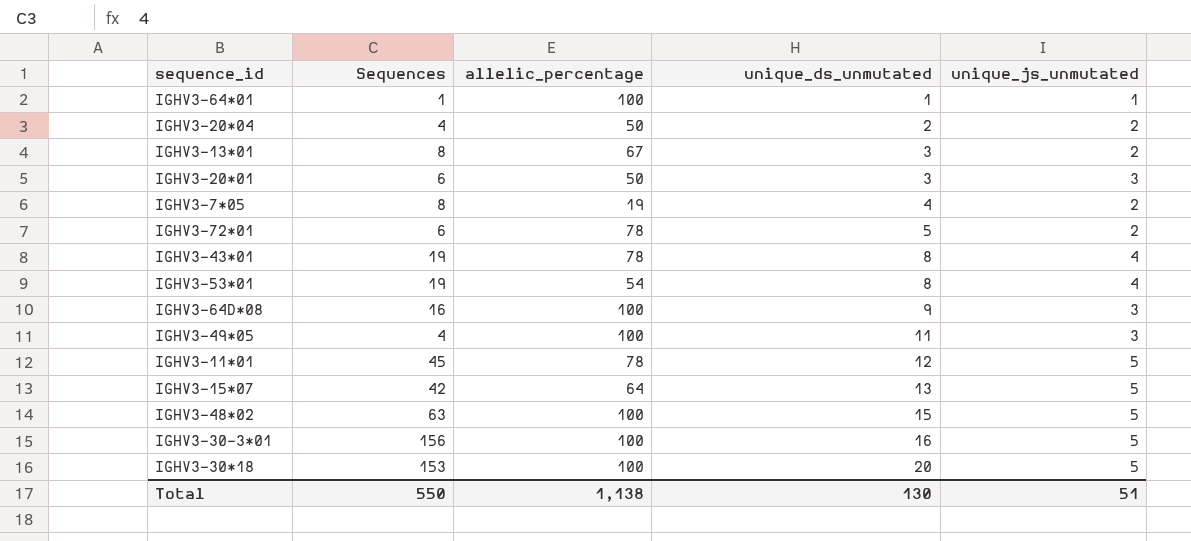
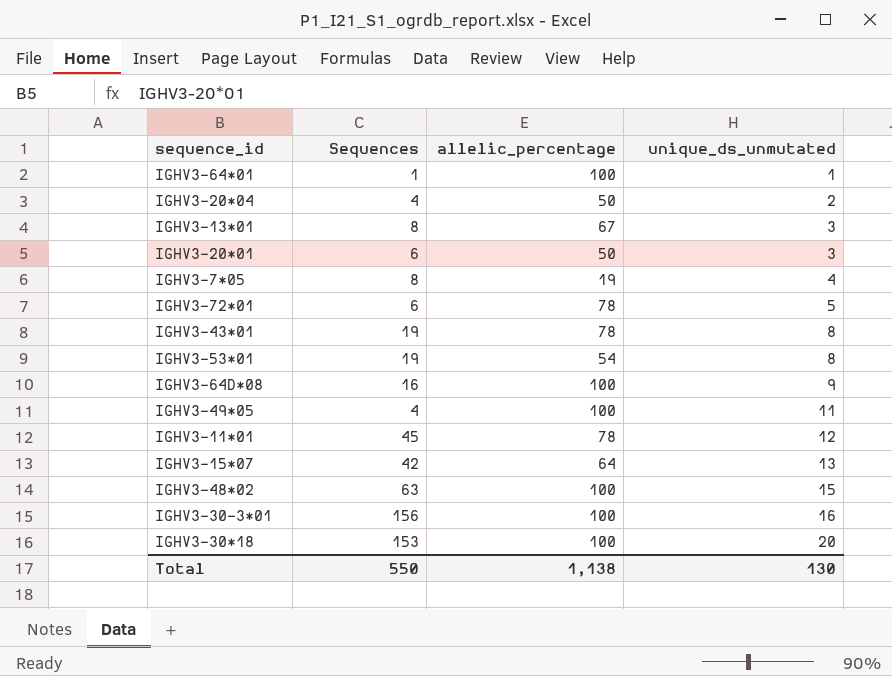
column unique_js_unmutated | position: 5 -> none

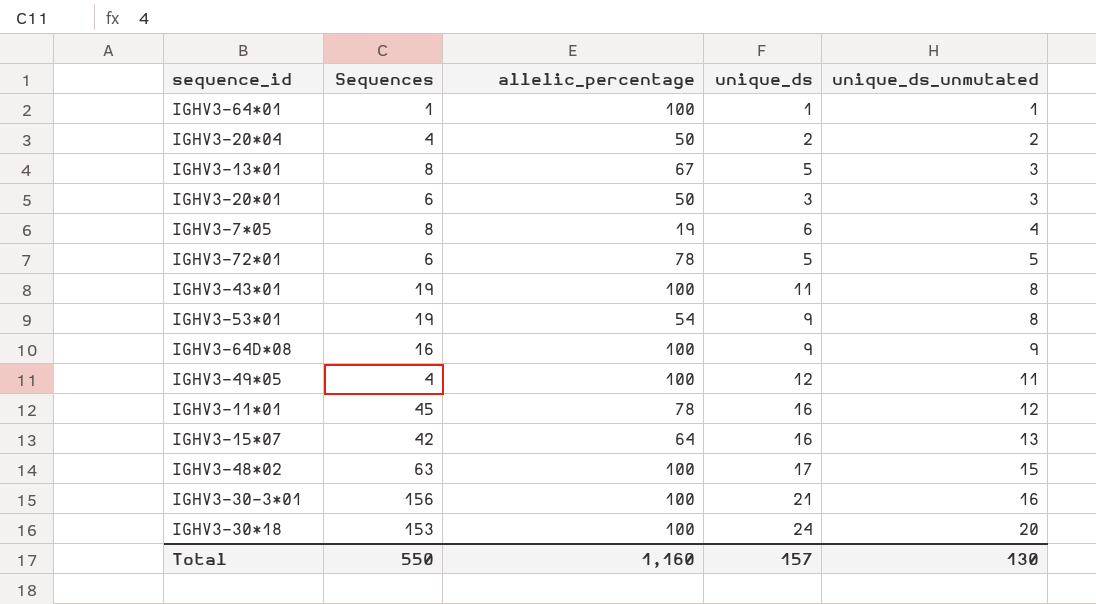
column unique_ds | position: none -> 4
IGHV3-43*01 | allelic_percentage: 78 -> 100
Total | allelic_percentage: 1,138 -> 1,160

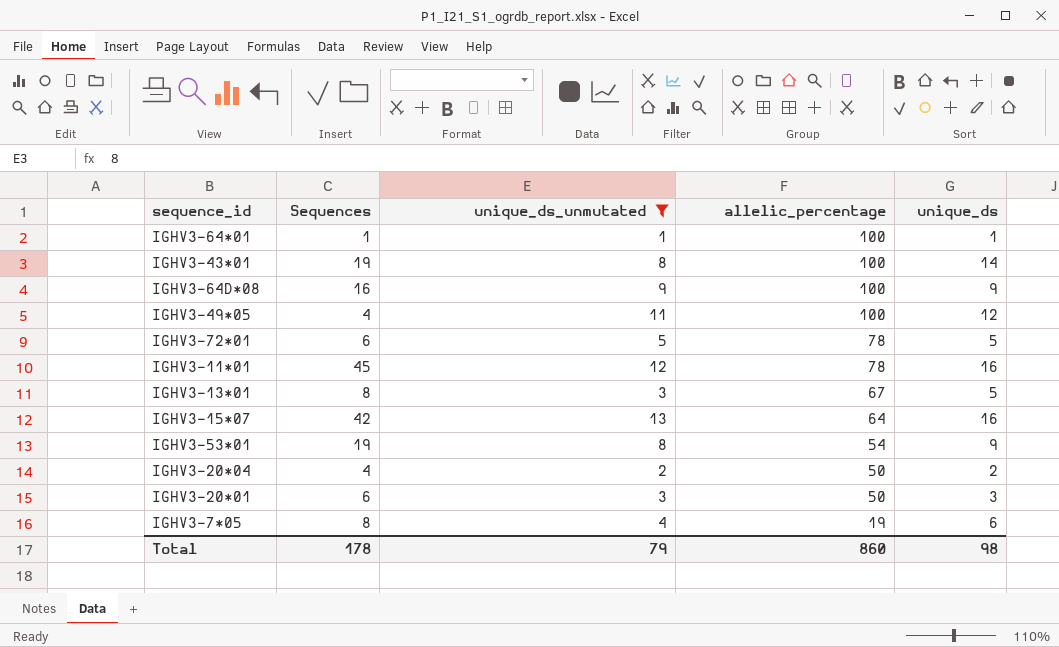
filter: none -> unique_ds_unmutated <= 13
row order: unique_ds_unmutated ascending -> allelic_percentage descending
column unique_ds_unmutated | position: 5 -> 3
IGHV3-43*01 | unique_ds: 11 -> 14
Total | Sequences: 550 -> 178
Total | unique_ds_unmutated: 130 -> 79
Total | allelic_percentage: 1,160 -> 860
Total | unique_ds: 157 -> 98

